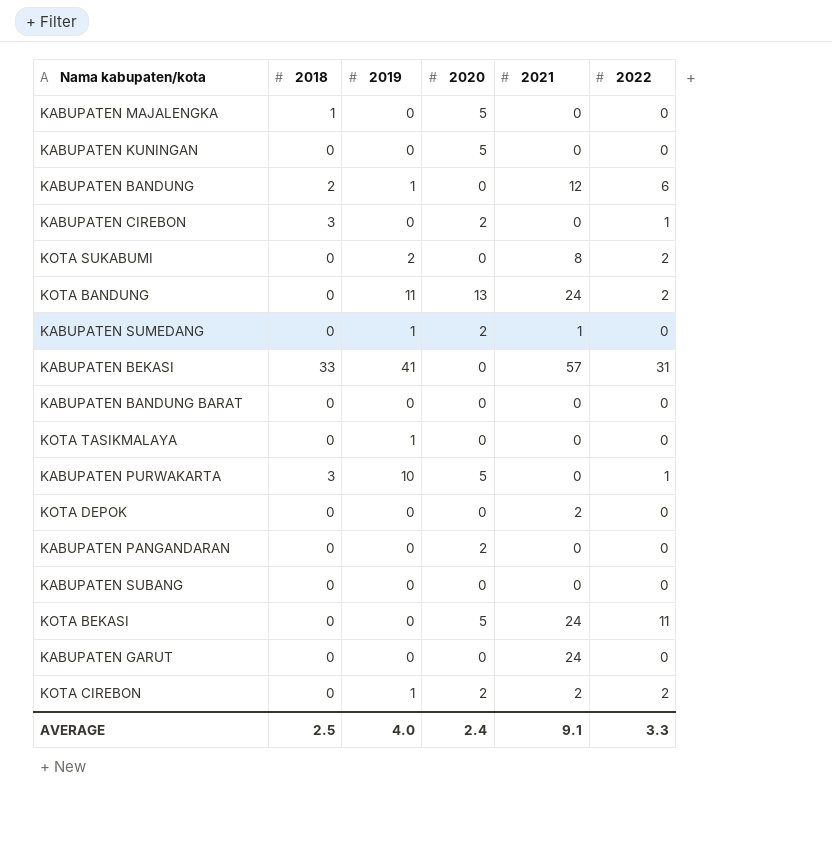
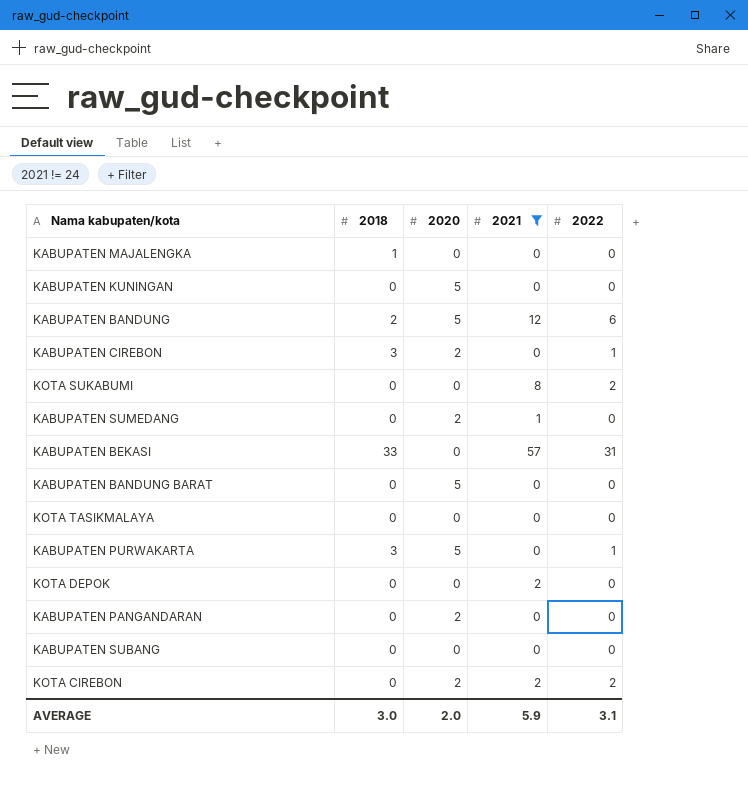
filter: none -> 2021 != 24
column 2019 | position: 3 -> none
KABUPATEN MAJALENGKA | 2020: 5 -> 0
KABUPATEN BANDUNG | 2020: 0 -> 5
KABUPATEN BANDUNG BARAT | 2020: 0 -> 5
AVERAGE | 2018: 2.5 -> 3.0
AVERAGE | 2020: 2.4 -> 2.0
AVERAGE | 2021: 9.1 -> 5.9
AVERAGE | 2022: 3.3 -> 3.1

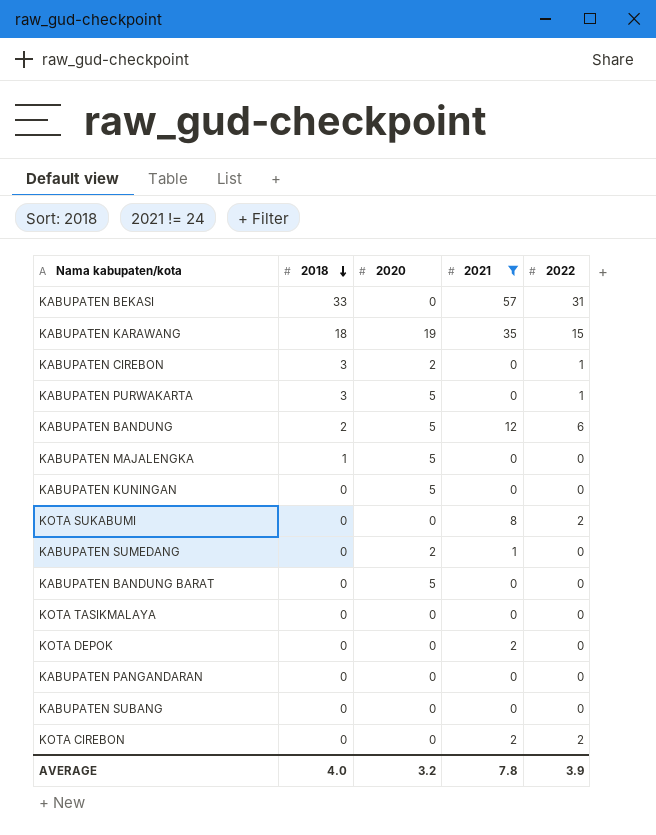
row order: none -> 2018 descending
row KABUPATEN KARAWANG: none -> 18 | 19 | 35 | 15
KABUPATEN MAJALENGKA | 2020: 0 -> 5
KABUPATEN PANGANDARAN | 2020: 2 -> 0
KOTA CIREBON | 2020: 2 -> 0
AVERAGE | 2018: 3.0 -> 4.0
AVERAGE | 2020: 2.0 -> 3.2
AVERAGE | 2021: 5.9 -> 7.8
AVERAGE | 2022: 3.1 -> 3.9

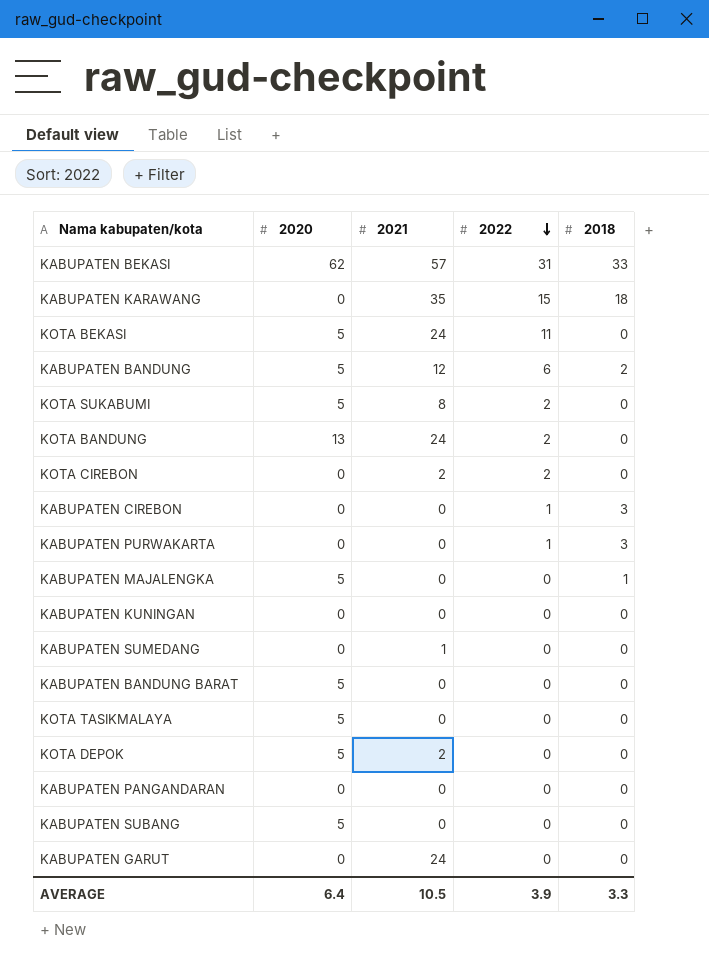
filter: 2021 != 24 -> none
row order: 2018 descending -> 2022 descending
column 2018 | position: 2 -> 5
KABUPATEN BEKASI | 2020: 0 -> 62
KABUPATEN KARAWANG | 2020: 19 -> 0
KOTA SUKABUMI | 2020: 0 -> 5
KABUPATEN CIREBON | 2020: 2 -> 0
KABUPATEN PURWAKARTA | 2020: 5 -> 0
KABUPATEN KUNINGAN | 2020: 5 -> 0
KABUPATEN SUMEDANG | 2020: 2 -> 0
KOTA TASIKMALAYA | 2020: 0 -> 5
KOTA DEPOK | 2020: 0 -> 5
KABUPATEN SUBANG | 2020: 0 -> 5
AVERAGE | 2020: 3.2 -> 6.4
AVERAGE | 2021: 7.8 -> 10.5
AVERAGE | 2018: 4.0 -> 3.3

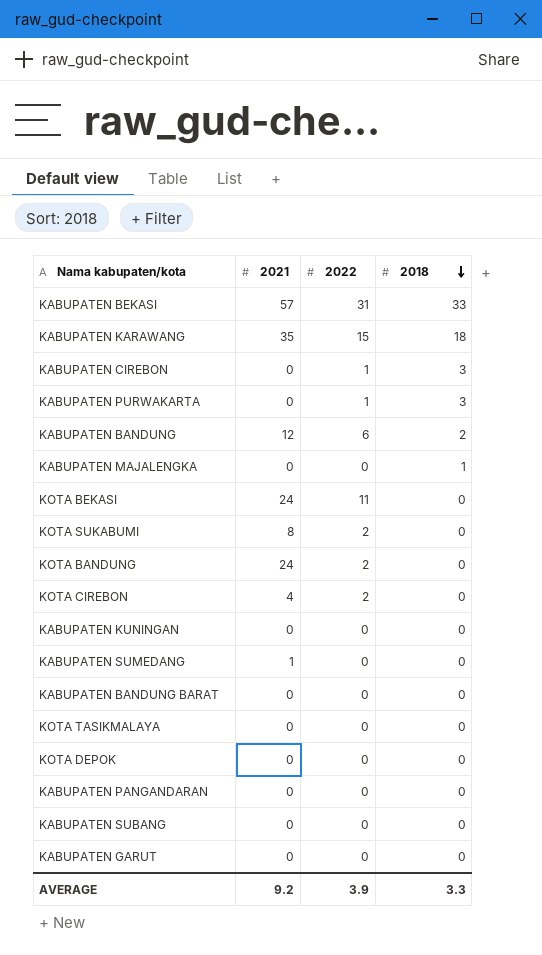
row order: 2022 descending -> 2018 descending
column 2020 | position: 2 -> none
KOTA CIREBON | 2021: 2 -> 4
KOTA DEPOK | 2021: 2 -> 0
KABUPATEN GARUT | 2021: 24 -> 0
AVERAGE | 2021: 10.5 -> 9.2

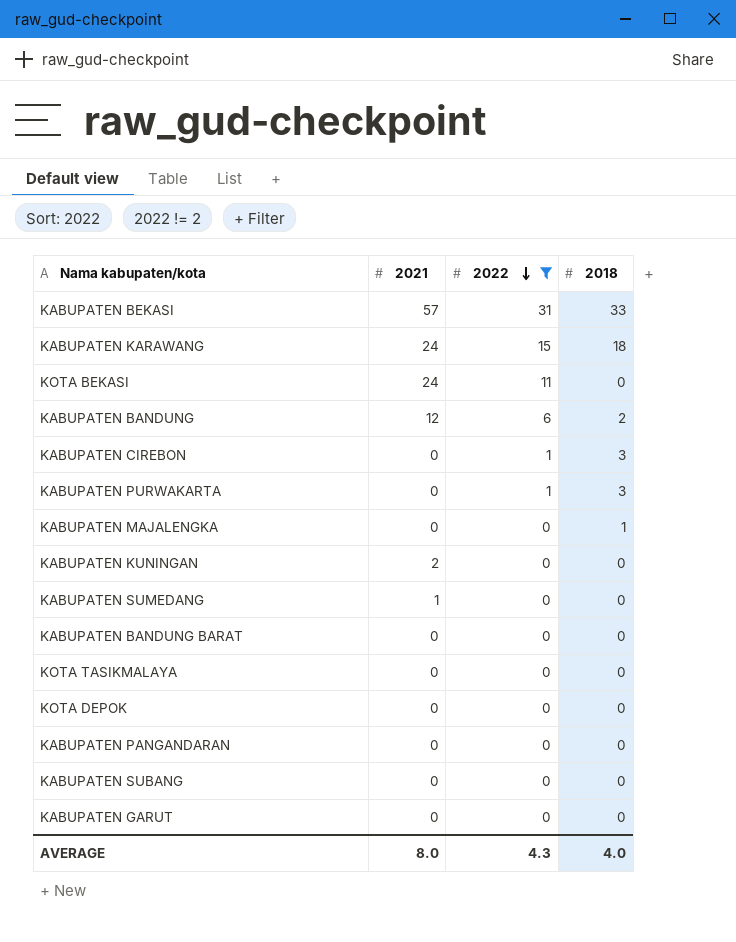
filter: none -> 2022 != 2
row order: 2018 descending -> 2022 descending
KABUPATEN KARAWANG | 2021: 35 -> 24
KABUPATEN KUNINGAN | 2021: 0 -> 2
AVERAGE | 2021: 9.2 -> 8.0
AVERAGE | 2022: 3.9 -> 4.3
AVERAGE | 2018: 3.3 -> 4.0

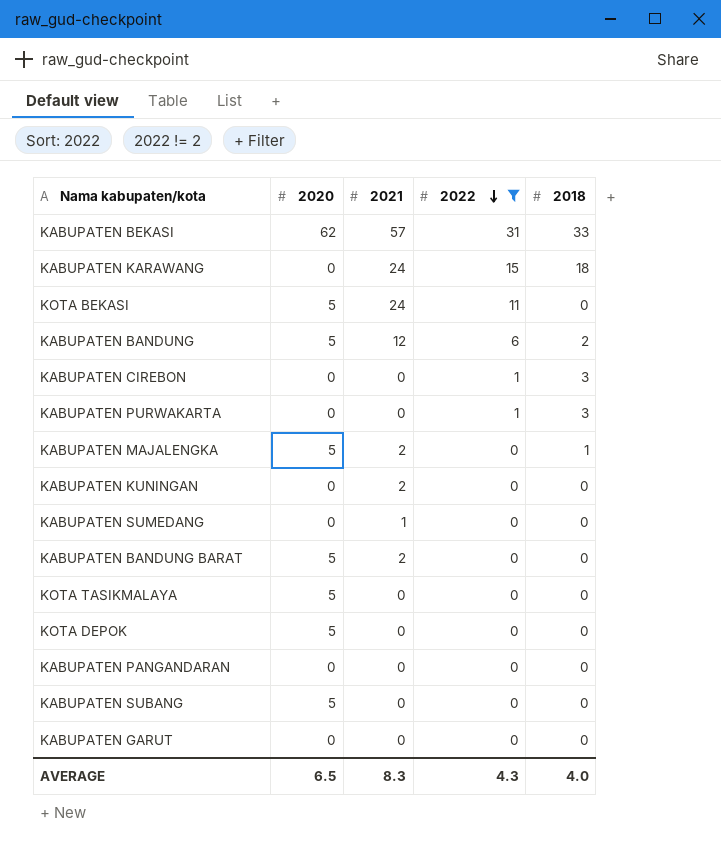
column 2020 | position: none -> 2
KABUPATEN MAJALENGKA | 2021: 0 -> 2
KABUPATEN BANDUNG BARAT | 2021: 0 -> 2
AVERAGE | 2021: 8.0 -> 8.3

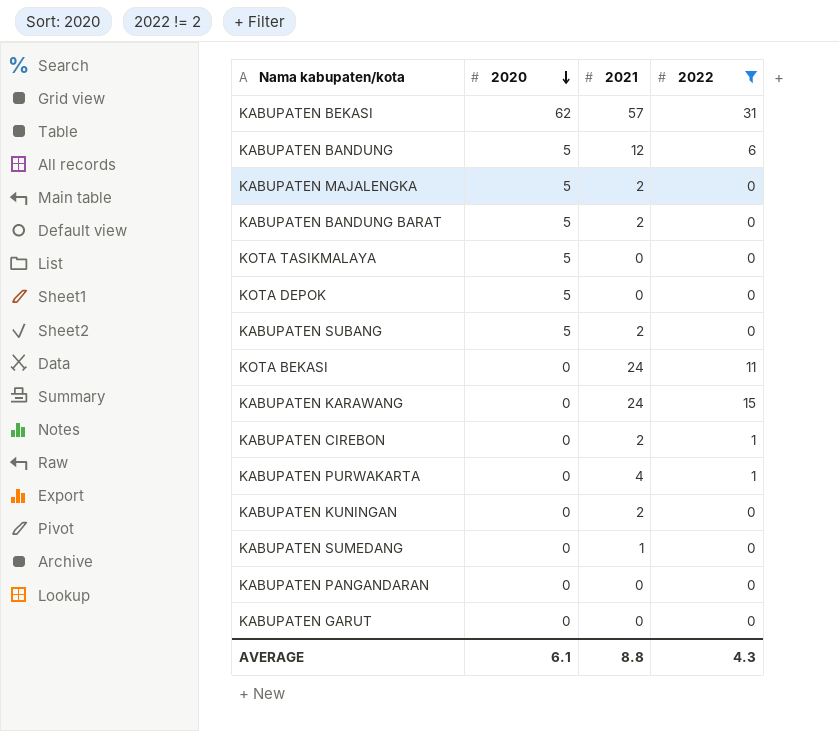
row order: 2022 descending -> 2020 descending
column 2018 | position: 5 -> none
KABUPATEN SUBANG | 2021: 0 -> 2
KOTA BEKASI | 2020: 5 -> 0
KABUPATEN CIREBON | 2021: 0 -> 2
KABUPATEN PURWAKARTA | 2021: 0 -> 4
AVERAGE | 2020: 6.5 -> 6.1
AVERAGE | 2021: 8.3 -> 8.8

